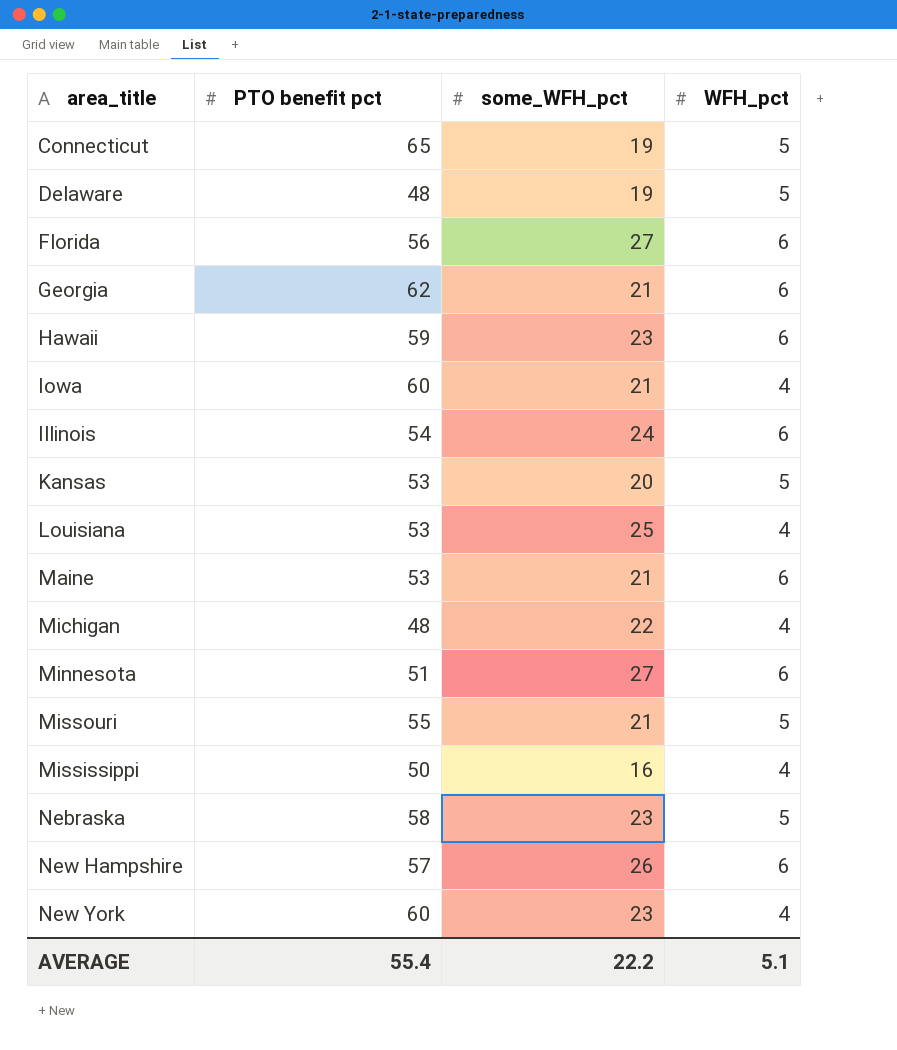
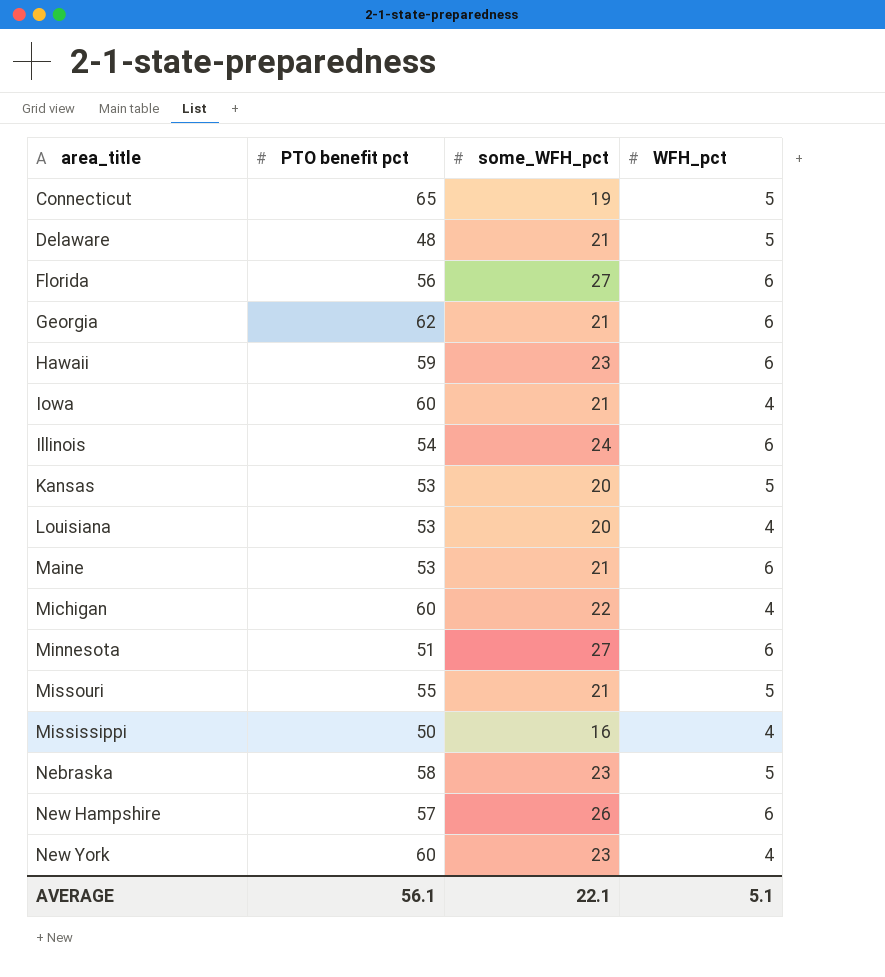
Delaware | some_WFH_pct: 19 -> 21
Louisiana | some_WFH_pct: 25 -> 20
Michigan | PTO benefit pct: 48 -> 60
AVERAGE | PTO benefit pct: 55.4 -> 56.1
AVERAGE | some_WFH_pct: 22.2 -> 22.1

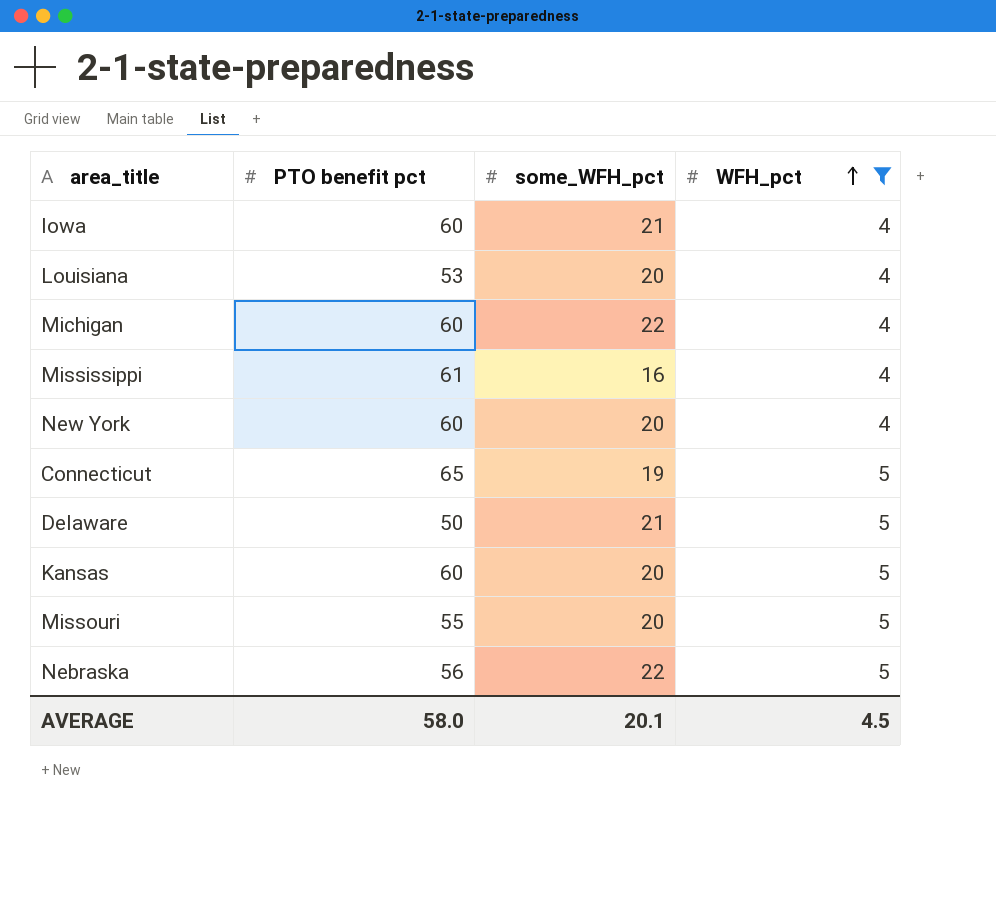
filter: none -> WFH_pct != 6
row order: none -> WFH_pct ascending
Mississippi | PTO benefit pct: 50 -> 61
New York | some_WFH_pct: 23 -> 20
Delaware | PTO benefit pct: 48 -> 50
Kansas | PTO benefit pct: 53 -> 60
Missouri | some_WFH_pct: 21 -> 20
Nebraska | PTO benefit pct: 58 -> 56
Nebraska | some_WFH_pct: 23 -> 22
AVERAGE | PTO benefit pct: 56.1 -> 58.0
AVERAGE | some_WFH_pct: 22.1 -> 20.1
AVERAGE | WFH_pct: 5.1 -> 4.5

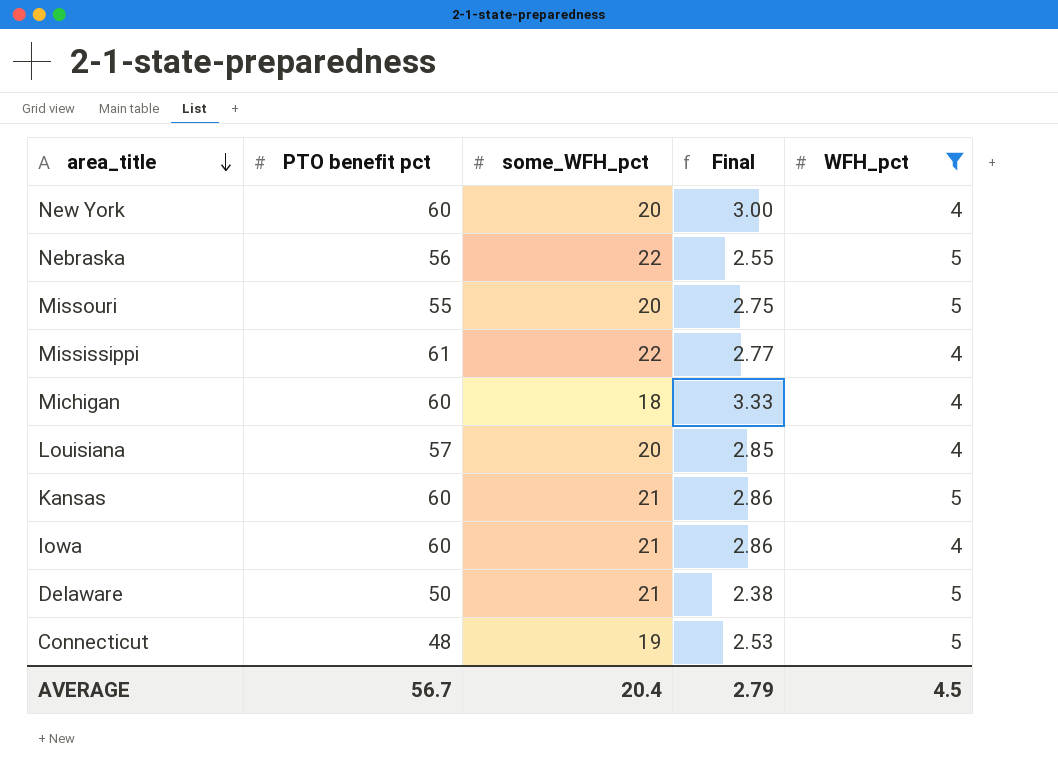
row order: WFH_pct ascending -> area_title descending
column Final | formula: none -> [PTO benefit pct] / [some_WFH_pct]
Mississippi | some_WFH_pct: 16 -> 22
Michigan | some_WFH_pct: 22 -> 18
Louisiana | PTO benefit pct: 53 -> 57
Kansas | some_WFH_pct: 20 -> 21
Connecticut | PTO benefit pct: 65 -> 48
AVERAGE | PTO benefit pct: 58.0 -> 56.7
AVERAGE | some_WFH_pct: 20.1 -> 20.4

